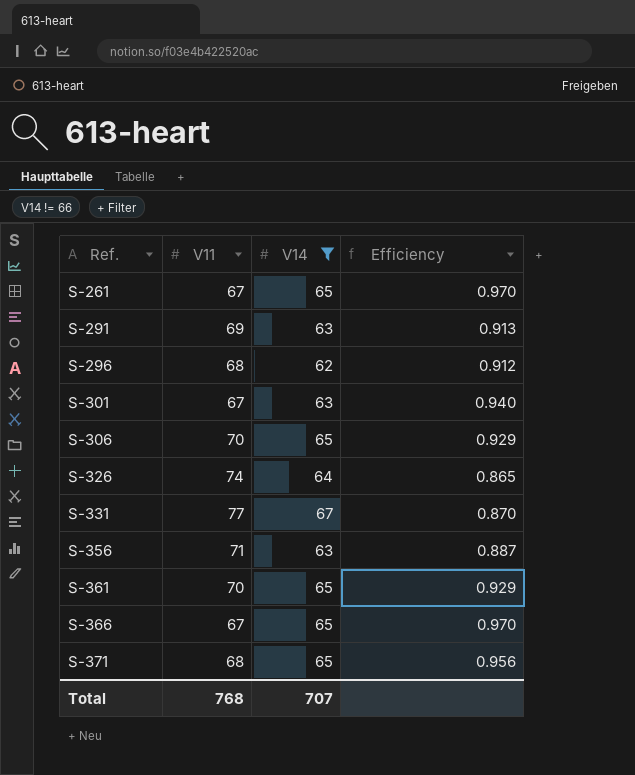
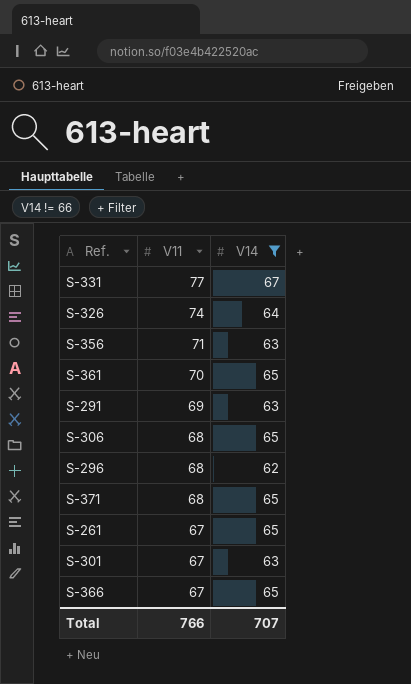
row order: Ref. ascending -> V11 descending
column Efficiency | formula: [V14] / [V11] -> none
S-306 | V11: 70 -> 68
Total | V11: 768 -> 766

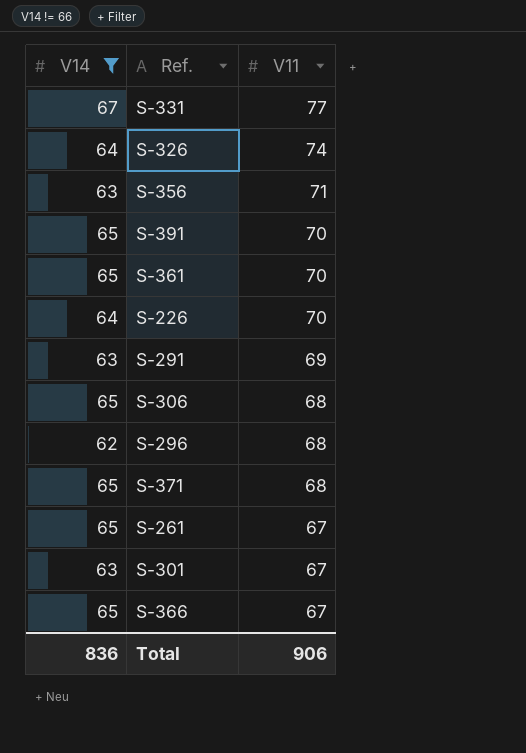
column V14 | position: 3 -> 1
row S-391: none -> 65 | 70
row S-226: none -> 64 | 70
Total | V14: 707 -> 836
Total | V11: 766 -> 906

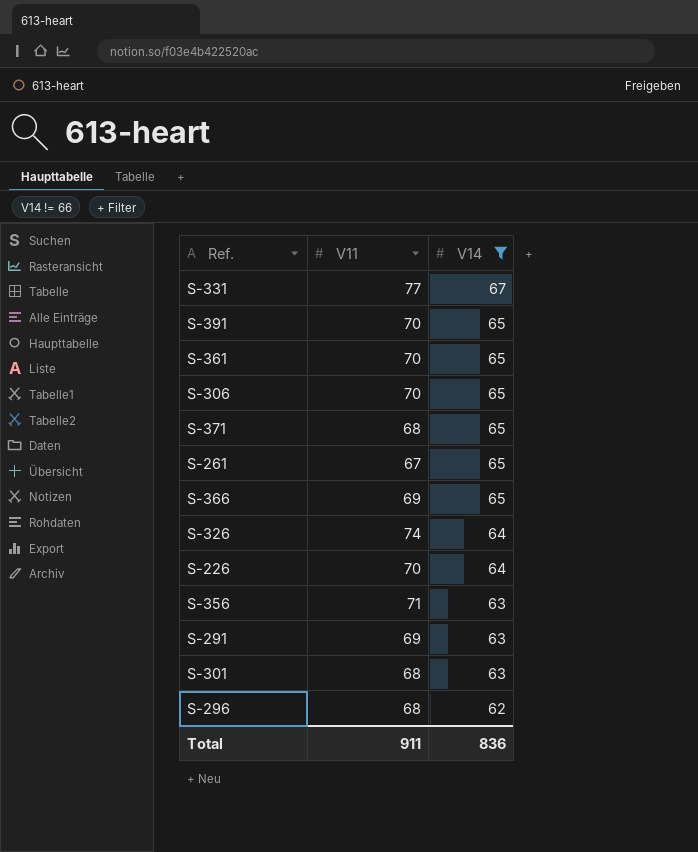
row order: V11 descending -> V14 descending
column V14 | position: 1 -> 3
S-306 | V11: 68 -> 70
S-366 | V11: 67 -> 69
S-301 | V11: 67 -> 68
Total | V11: 906 -> 911

